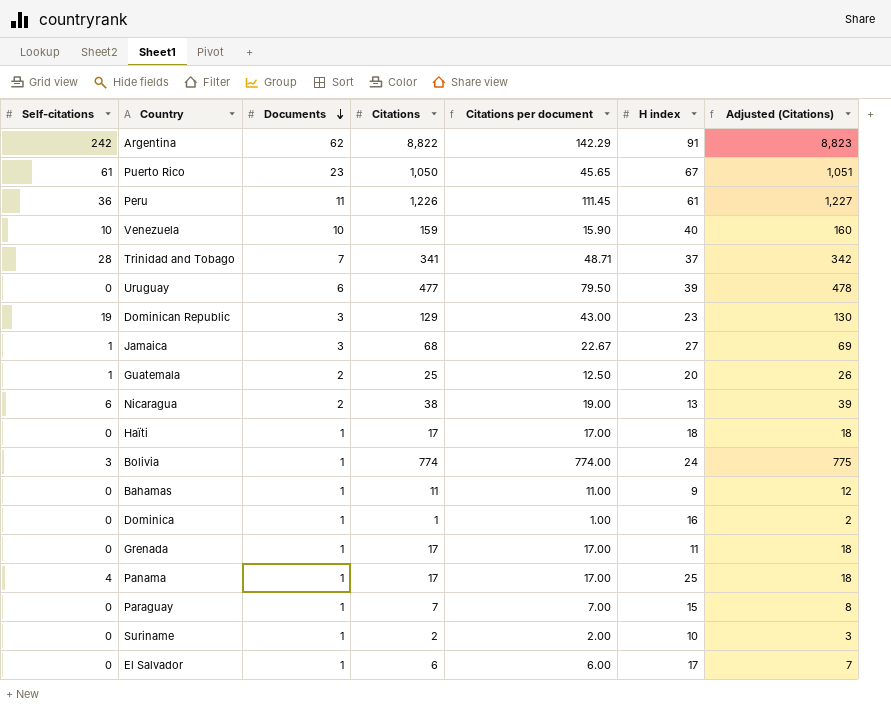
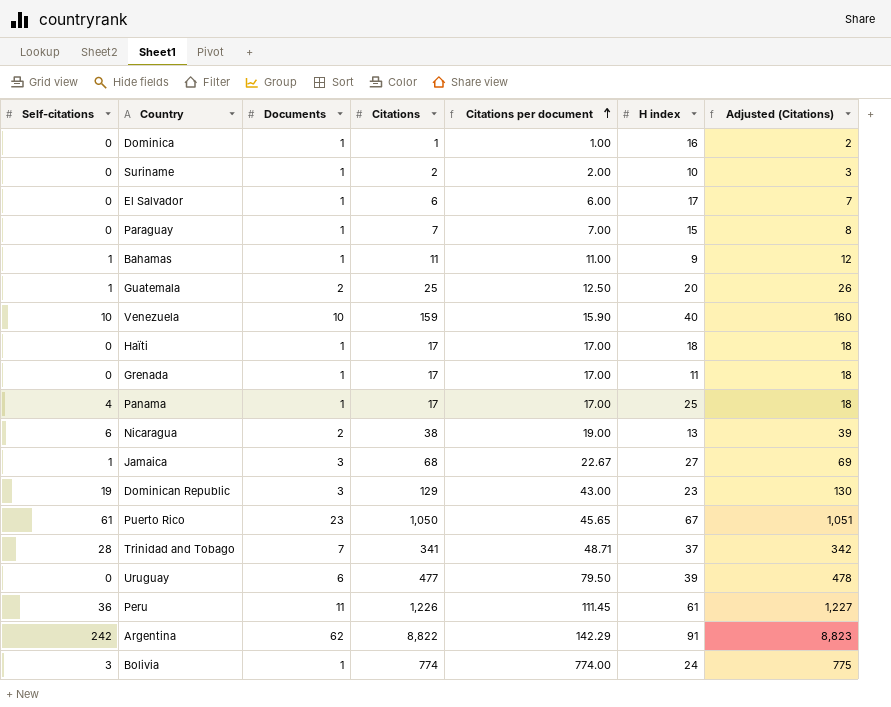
row order: Documents descending -> Citations per document ascending
Bahamas | Self-citations: 0 -> 1

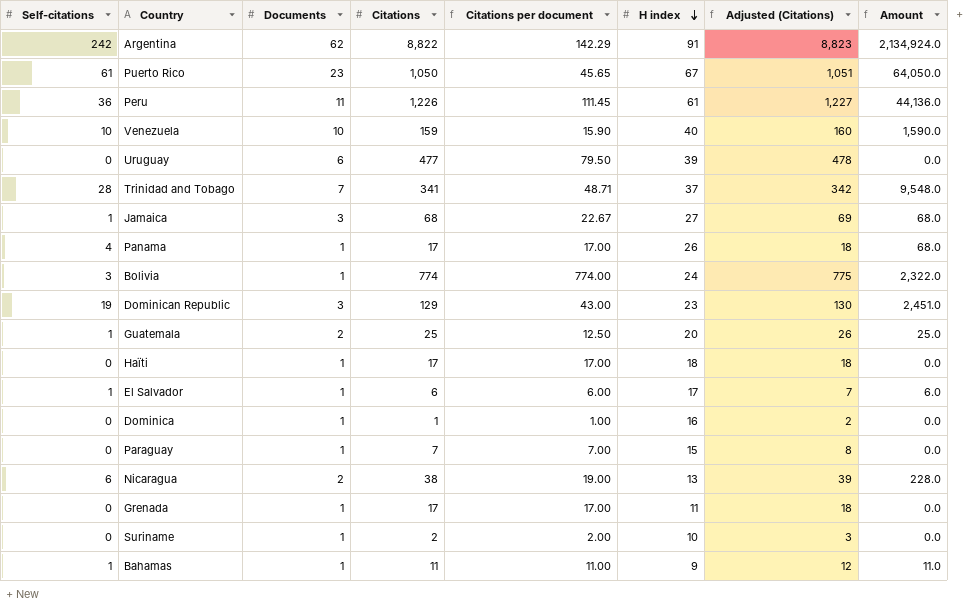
row order: Citations per document ascending -> H index descending
column Amount | formula: none -> [Self-citations] * [Citations]
Panama | H index: 25 -> 26
El Salvador | Self-citations: 0 -> 1

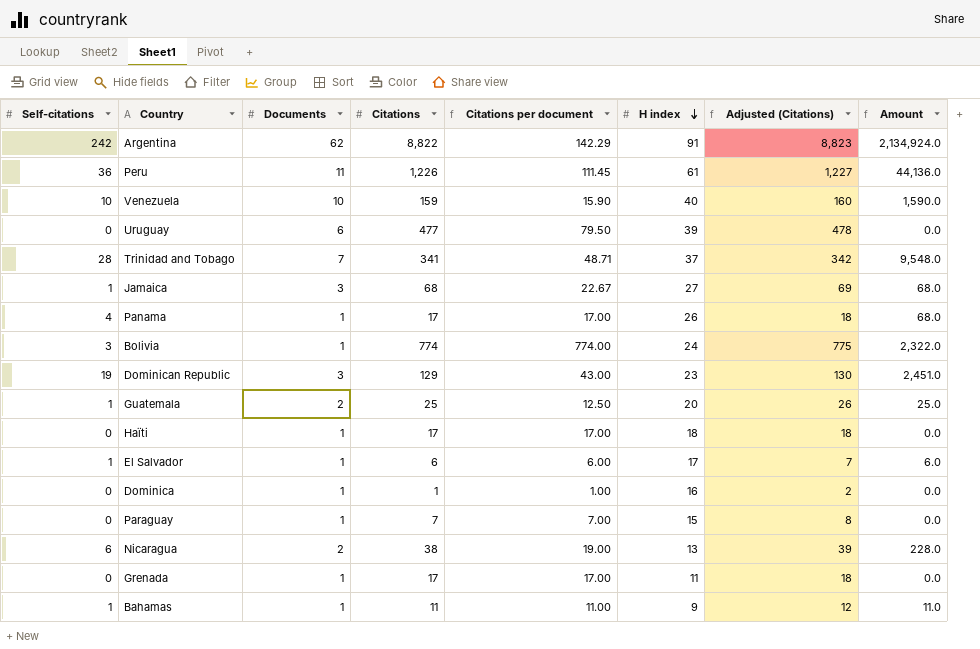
row Puerto Rico: 61 | 23 | 1,050 | 45.65 | 67 | 1,051 | 64,050.0 -> none
row Suriname: 0 | 1 | 2 | 2.00 | 10 | 3 | 0.0 -> none

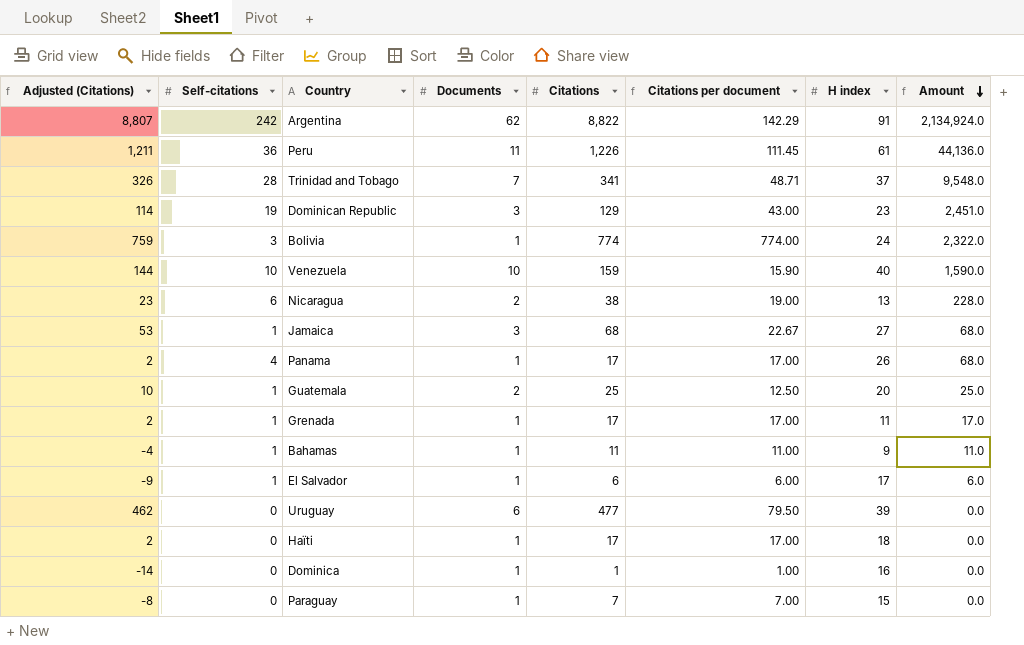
row order: H index descending -> Amount descending
column Adjusted (Citations) | formula: [Citations] + 1 -> [Citations] - 15
column Adjusted (Citations) | position: 7 -> 1
Grenada | Self-citations: 0 -> 1
Grenada | Amount: 0.0 -> 17.0

